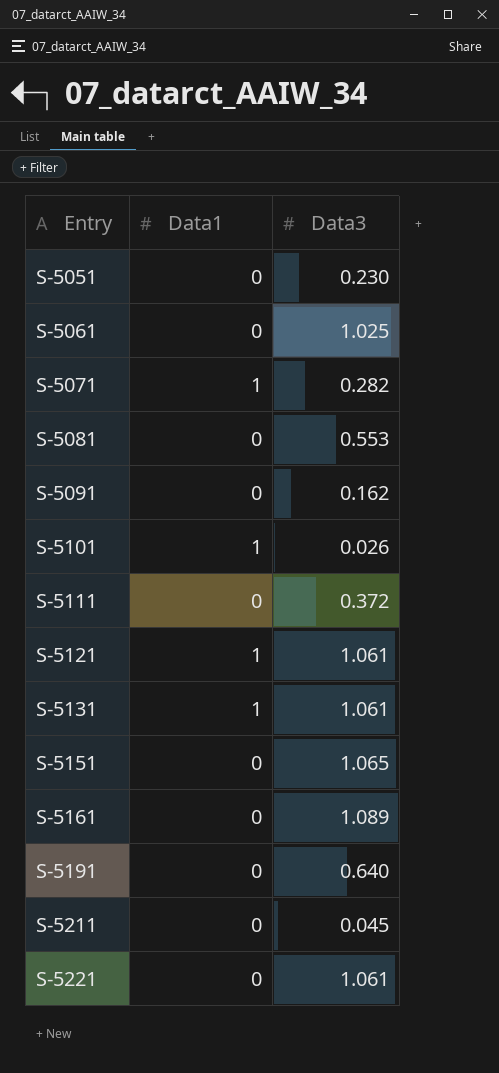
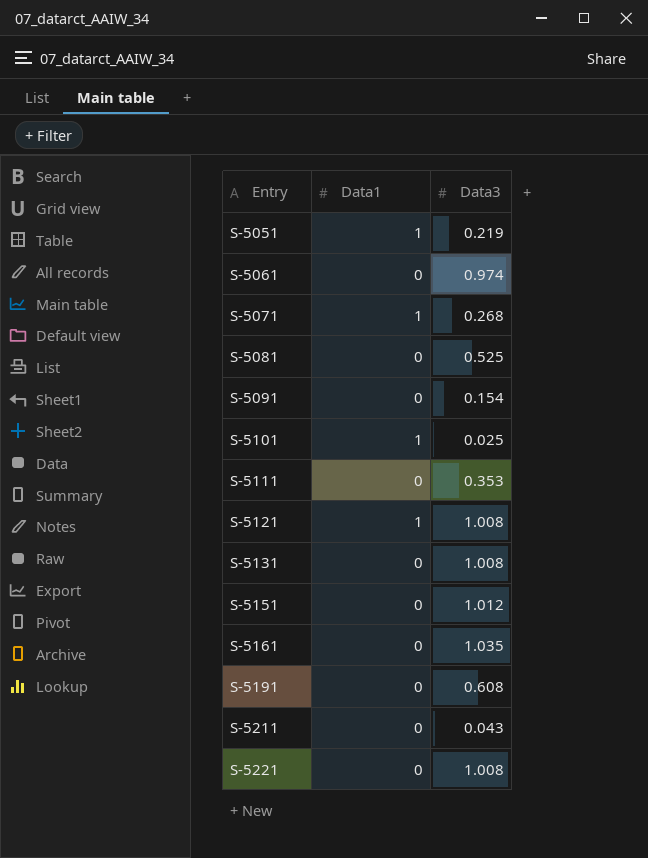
S-5051 | Data1: 0 -> 1
S-5051 | Data3: 0.230 -> 0.219
S-5061 | Data3: 1.025 -> 0.974
S-5071 | Data3: 0.282 -> 0.268
S-5081 | Data3: 0.553 -> 0.525
S-5091 | Data3: 0.162 -> 0.154
S-5101 | Data3: 0.026 -> 0.025
S-5111 | Data3: 0.372 -> 0.353
S-5121 | Data3: 1.061 -> 1.008
S-5131 | Data1: 1 -> 0
S-5131 | Data3: 1.061 -> 1.008
S-5151 | Data3: 1.065 -> 1.012
S-5161 | Data3: 1.089 -> 1.035
S-5191 | Data3: 0.640 -> 0.608
S-5211 | Data3: 0.045 -> 0.043
S-5221 | Data3: 1.061 -> 1.008

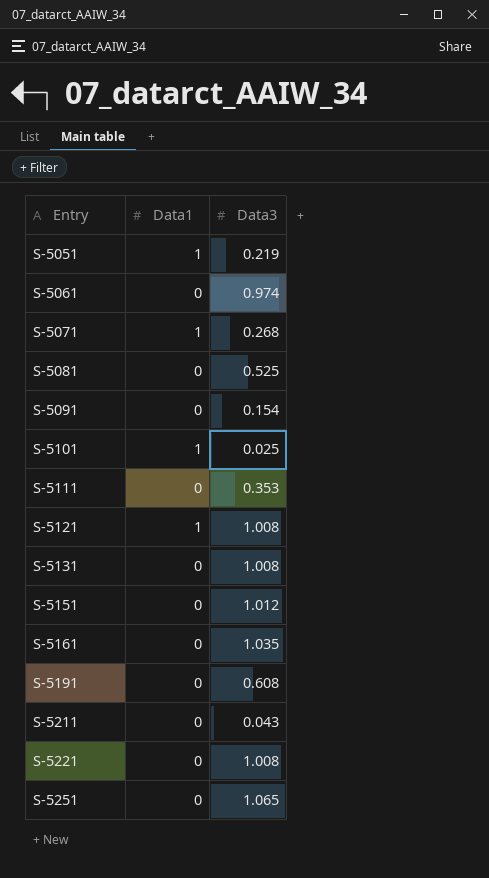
row S-5251: none -> 0 | 1.065

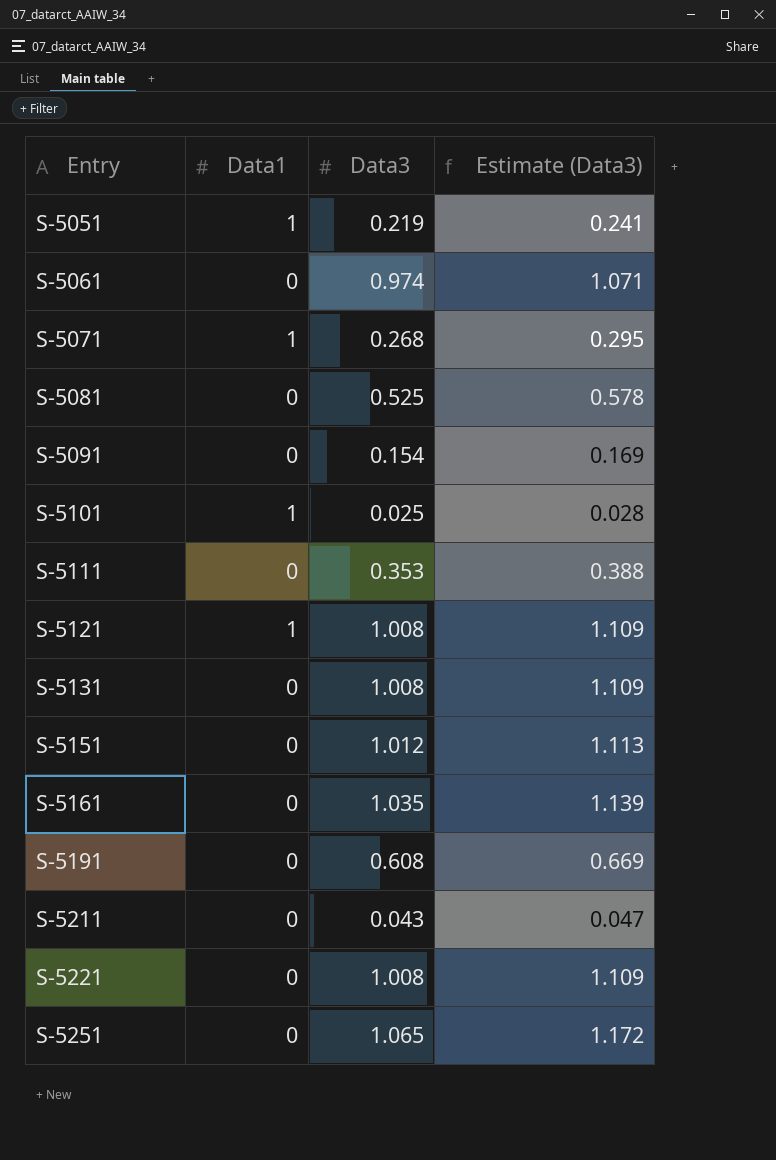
column Estimate (Data3) | formula: none -> [Data3] * 1.1

